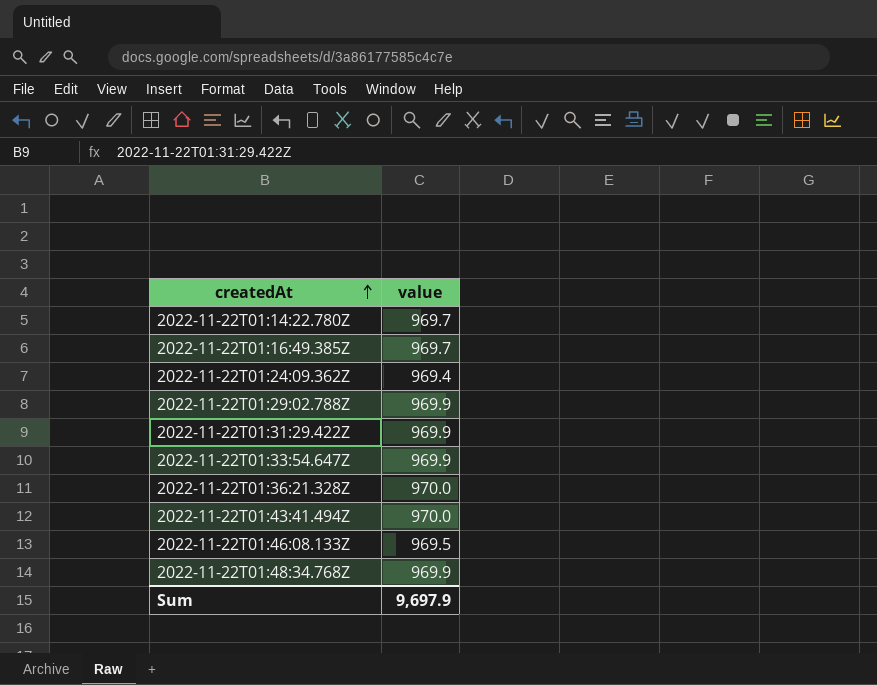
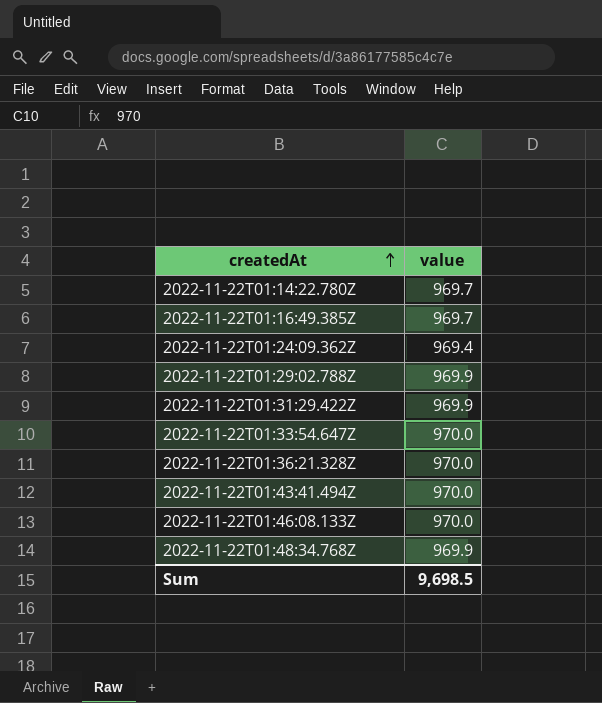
2022-11-22T01:33:54.647Z | value: 969.9 -> 970.0
2022-11-22T01:46:08.133Z | value: 969.5 -> 970.0
Sum | value: 9,697.9 -> 9,698.5

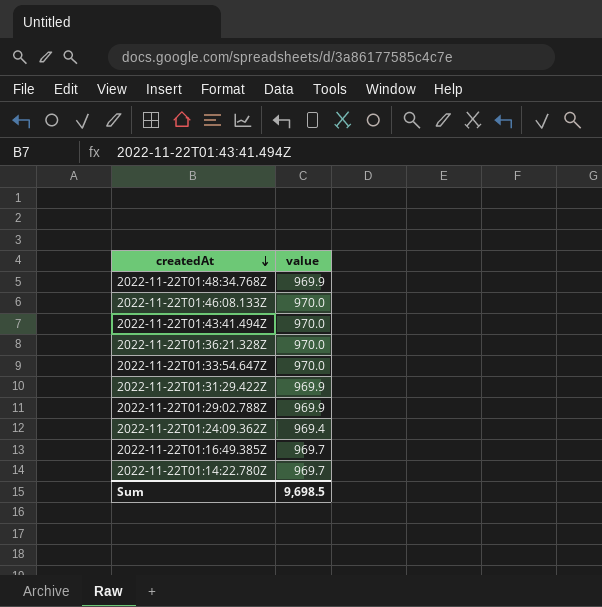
row order: createdAt ascending -> createdAt descending

